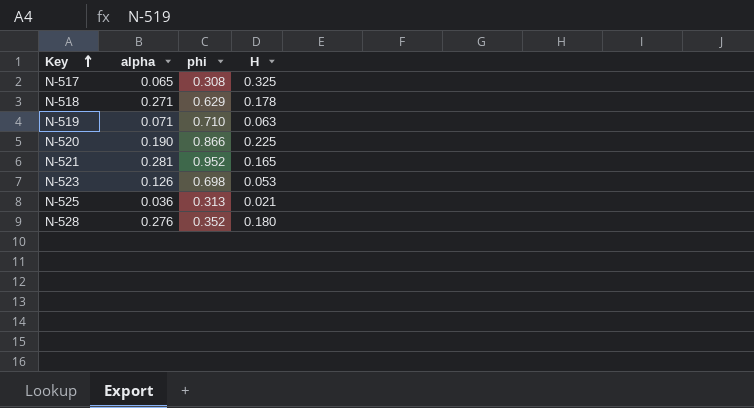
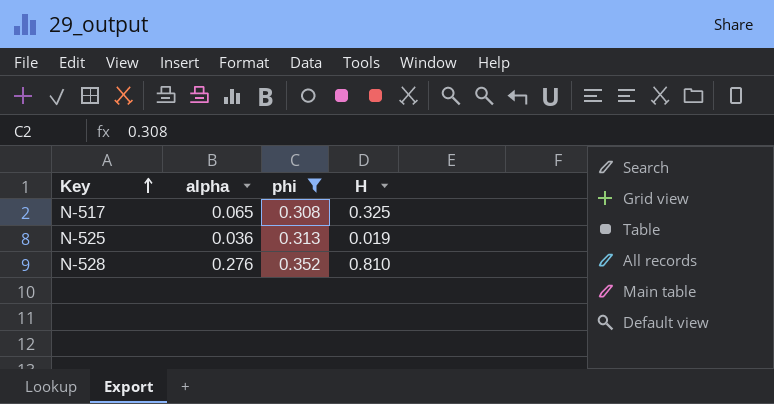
filter: none -> phi <= 0.352
N-525 | H: 0.021 -> 0.019
N-528 | H: 0.180 -> 0.810

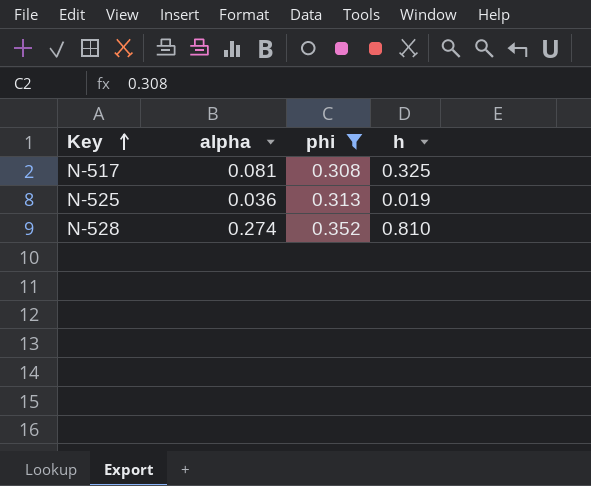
column name: H -> h
N-517 | alpha: 0.065 -> 0.081
N-528 | alpha: 0.276 -> 0.274

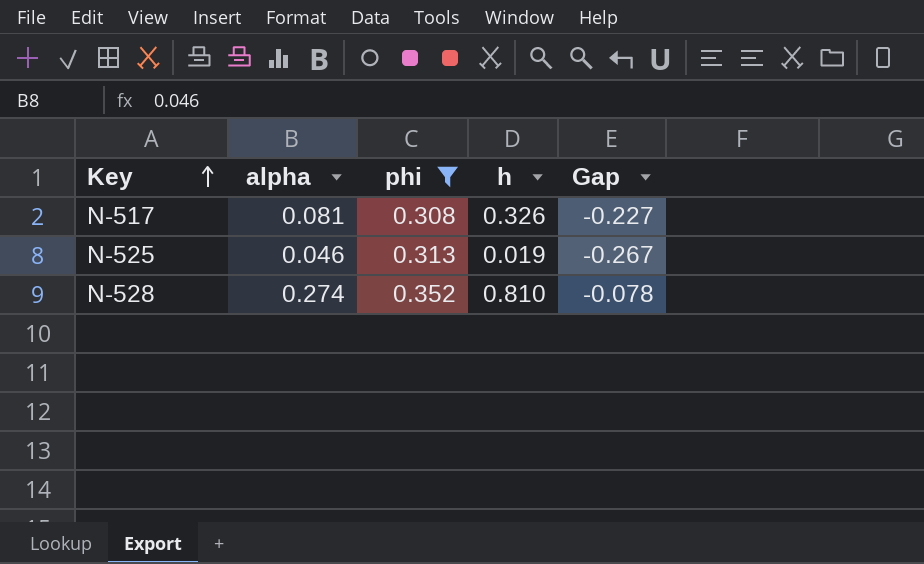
column Gap | formula: none -> [alpha] - [phi]
N-517 | h: 0.325 -> 0.326
N-525 | alpha: 0.036 -> 0.046

